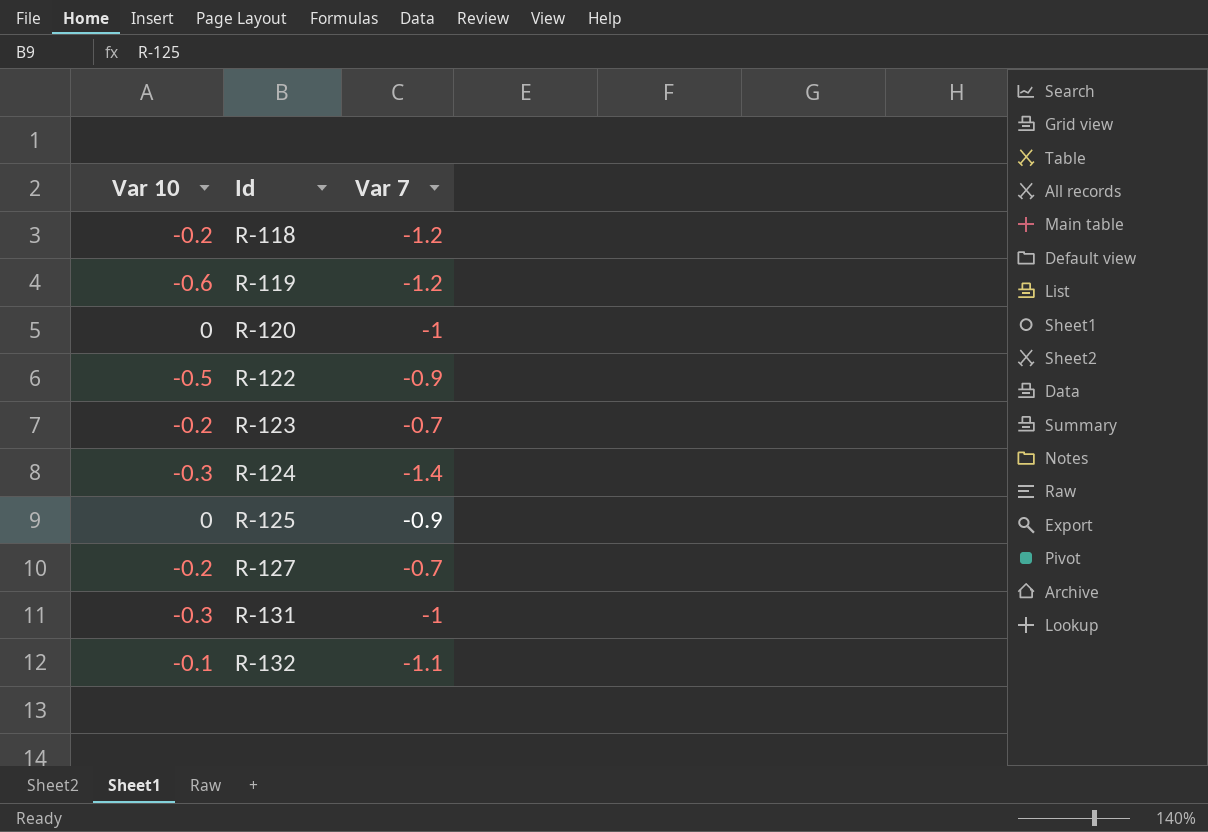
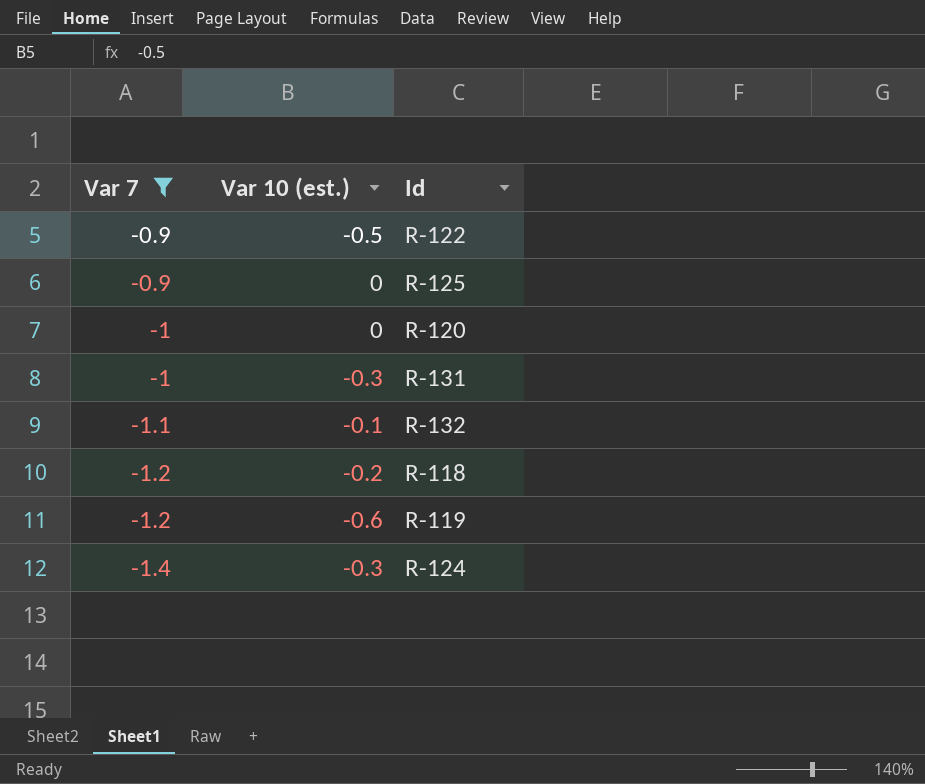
filter: none -> Var 7 != -0.7
row order: Id ascending -> Var 7 descending
column Var 7 | position: 3 -> 1
column name: Var 10 -> Var 10 (est.)

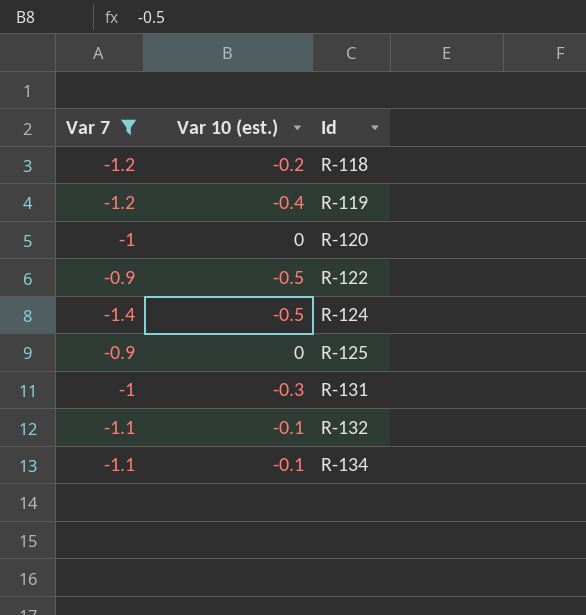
row order: Var 7 descending -> Id ascending
R-119 | Var 10 (est.): -0.6 -> -0.4
R-124 | Var 10 (est.): -0.3 -> -0.5
row R-134: none -> -1.1 | -0.1

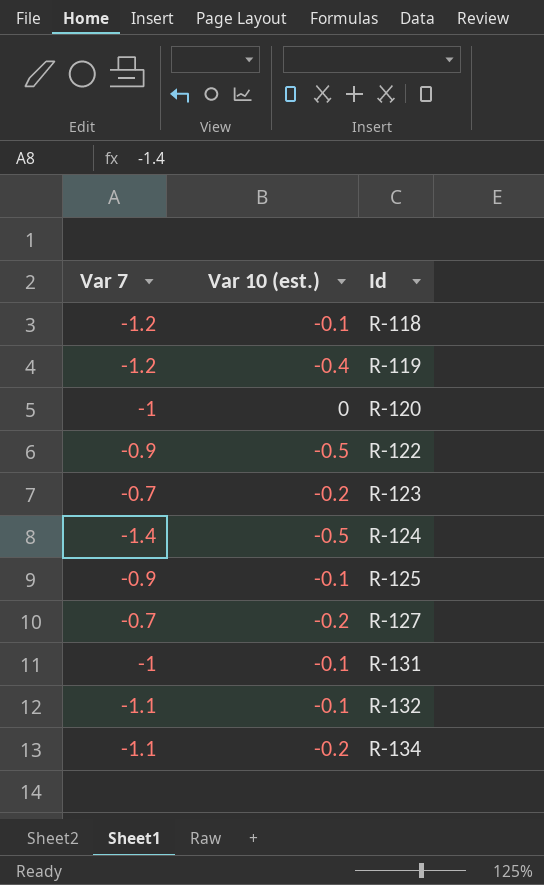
filter: Var 7 != -0.7 -> none
R-118 | Var 10 (est.): -0.2 -> -0.1
R-125 | Var 10 (est.): 0 -> -0.1
R-131 | Var 10 (est.): -0.3 -> -0.1
R-134 | Var 10 (est.): -0.1 -> -0.2

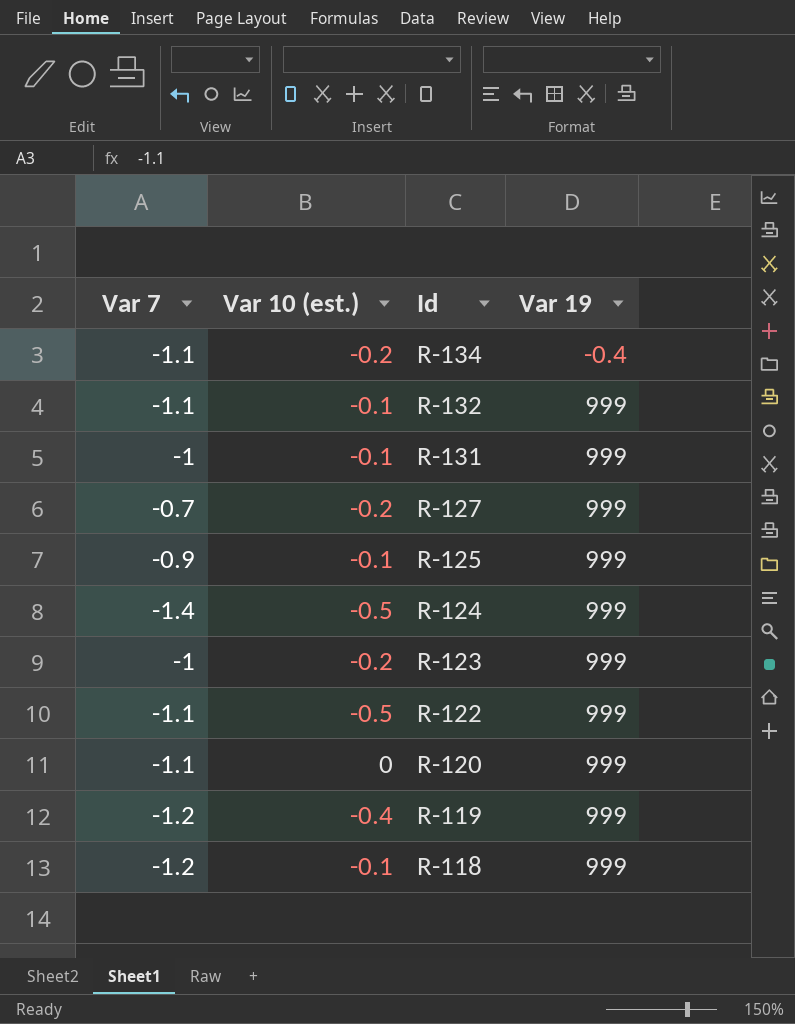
row order: Id ascending -> Id descending
column Var 19 | position: none -> 4
R-123 | Var 7: -0.7 -> -1
R-122 | Var 7: -0.9 -> -1.1
R-120 | Var 7: -1 -> -1.1

